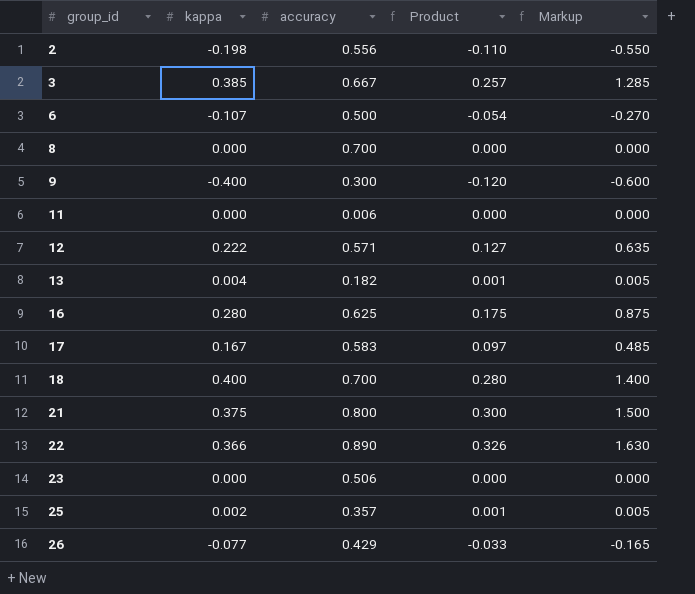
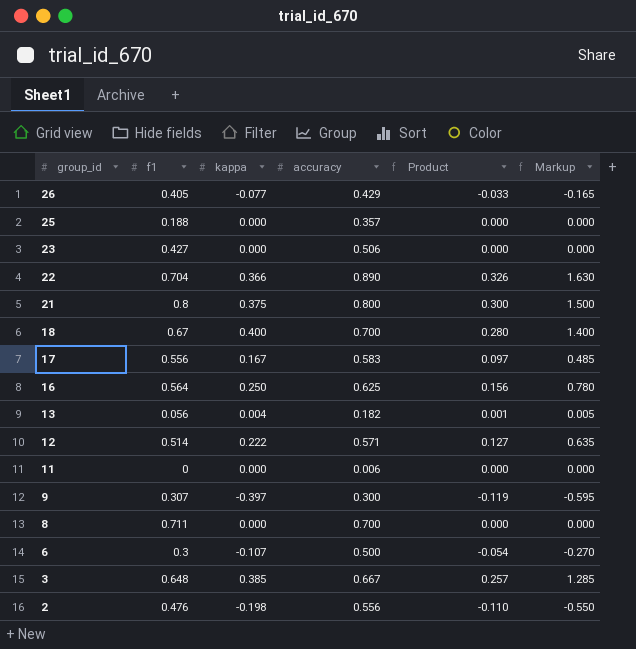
row order: group_id ascending -> group_id descending
column f1 | position: none -> 2
25 | kappa: 0.002 -> 0.000
25 | Product: 0.001 -> 0.000
25 | Markup: 0.005 -> 0.000
16 | kappa: 0.280 -> 0.250
16 | Product: 0.175 -> 0.156
16 | Markup: 0.875 -> 0.780
9 | kappa: -0.400 -> -0.397
9 | Product: -0.120 -> -0.119
9 | Markup: -0.600 -> -0.595

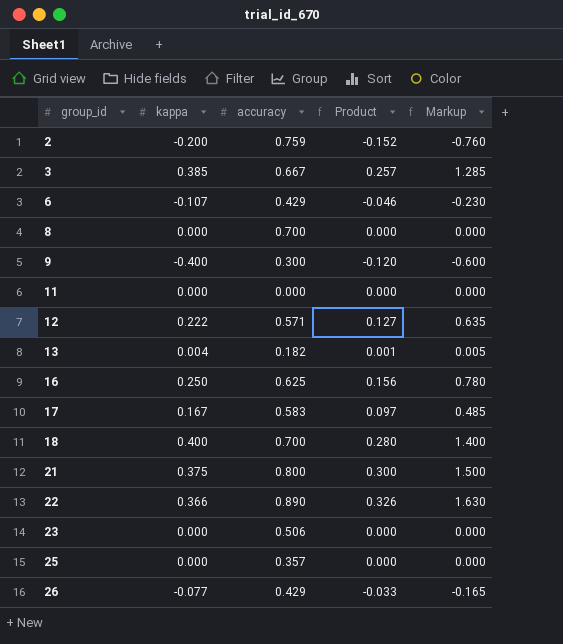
row order: group_id descending -> group_id ascending
column f1 | position: 2 -> none
2 | kappa: -0.198 -> -0.200
2 | accuracy: 0.556 -> 0.759
2 | Product: -0.110 -> -0.152
2 | Markup: -0.550 -> -0.760
6 | accuracy: 0.500 -> 0.429
6 | Product: -0.054 -> -0.046
6 | Markup: -0.270 -> -0.230
9 | kappa: -0.397 -> -0.400
9 | Product: -0.119 -> -0.120
9 | Markup: -0.595 -> -0.600
11 | accuracy: 0.006 -> 0.000

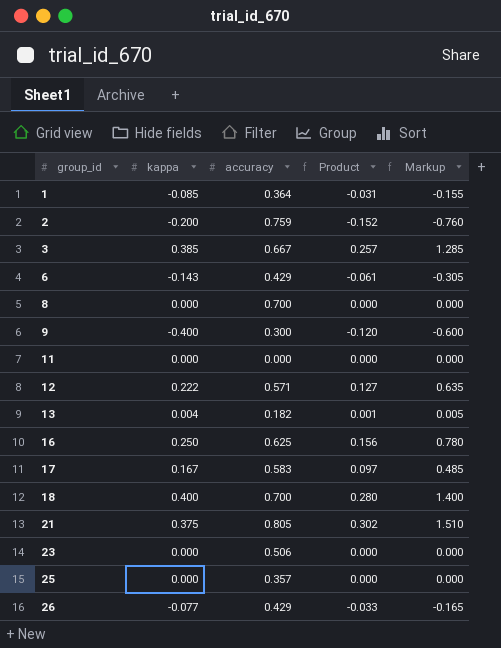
row 22: 0.366 | 0.890 | 0.326 | 1.630 -> none
row 1: none -> -0.085 | 0.364 | -0.031 | -0.155
6 | kappa: -0.107 -> -0.143
6 | Product: -0.046 -> -0.061
6 | Markup: -0.230 -> -0.305
21 | accuracy: 0.800 -> 0.805
21 | Product: 0.300 -> 0.302
21 | Markup: 1.500 -> 1.510

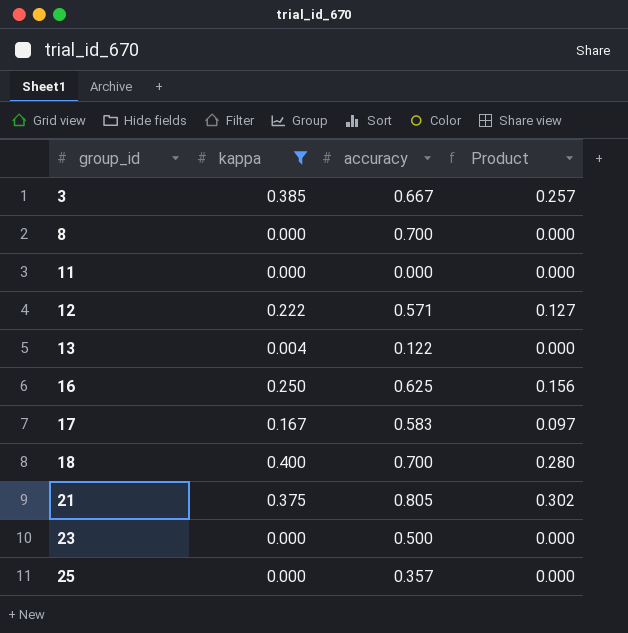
filter: none -> kappa >= 0.000
column Markup | formula: [Product] * 5 -> none
13 | accuracy: 0.182 -> 0.122
13 | Product: 0.001 -> 0.000
23 | accuracy: 0.506 -> 0.500

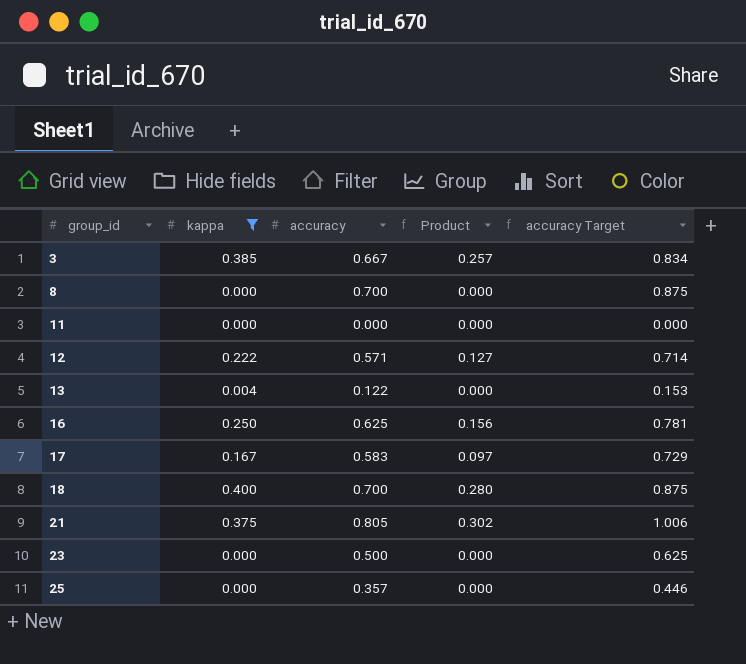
column accuracy Target | formula: none -> [accuracy] * 1.25

